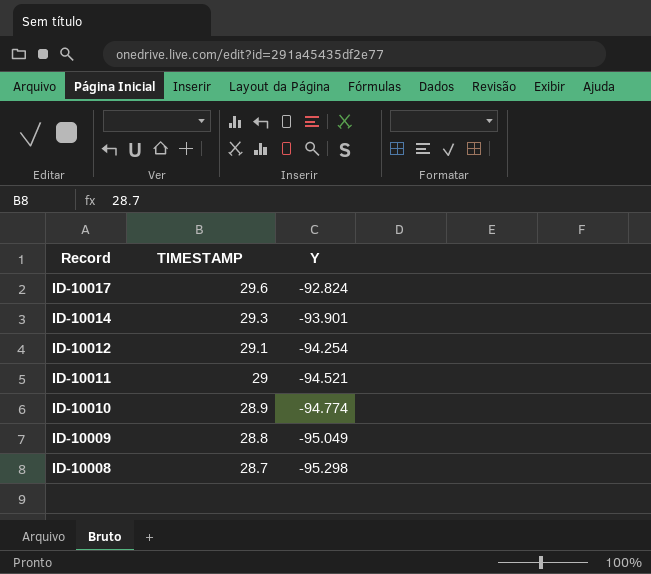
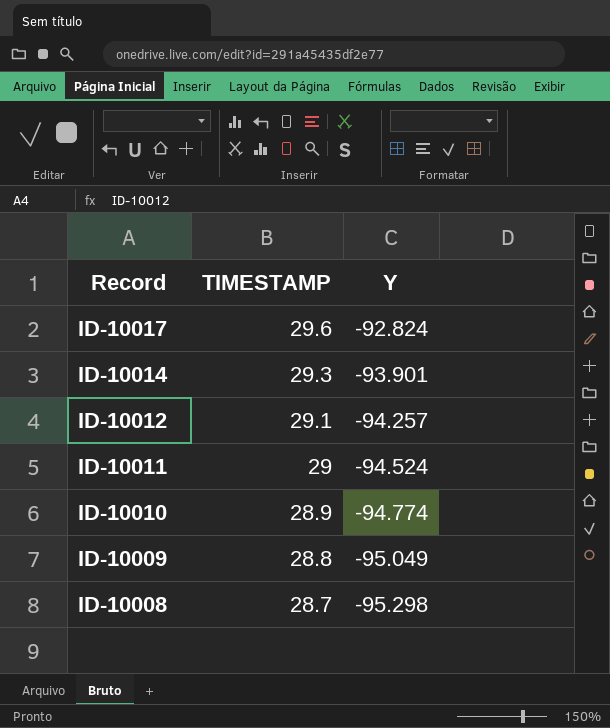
ID-10012 | Y: -94.254 -> -94.257
ID-10011 | Y: -94.521 -> -94.524

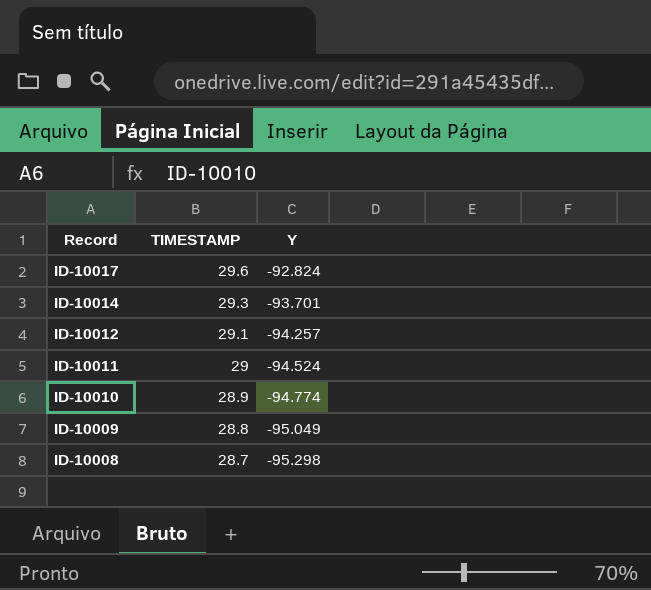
ID-10014 | Y: -93.901 -> -93.701

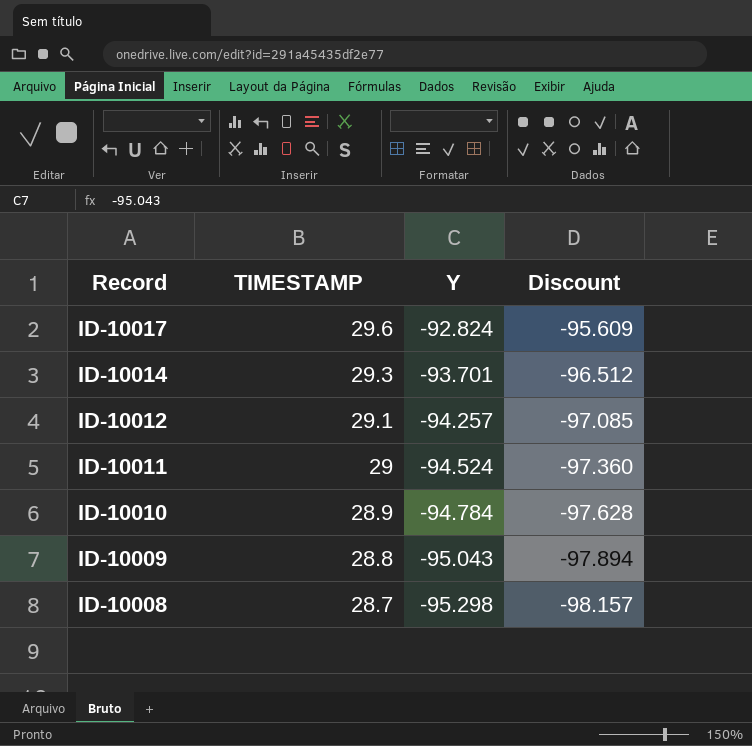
column Discount | formula: none -> [Y] * 1.03
ID-10010 | Y: -94.774 -> -94.784
ID-10009 | Y: -95.049 -> -95.043

